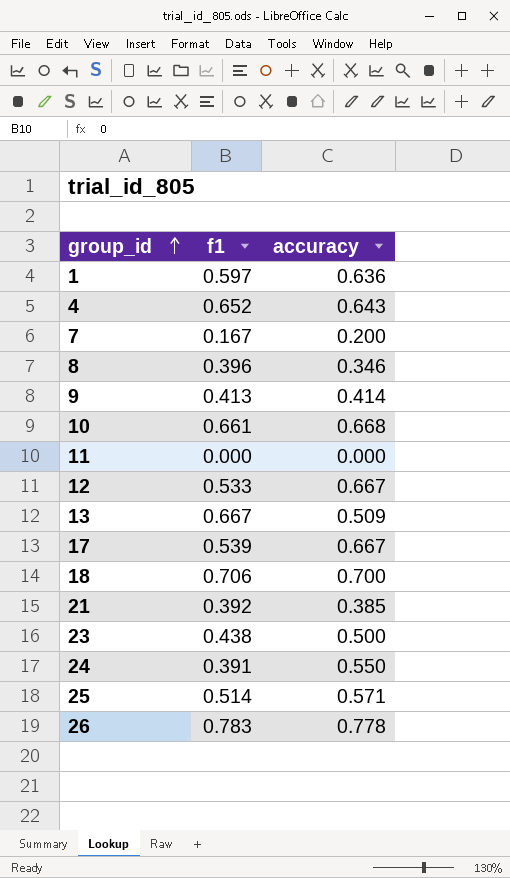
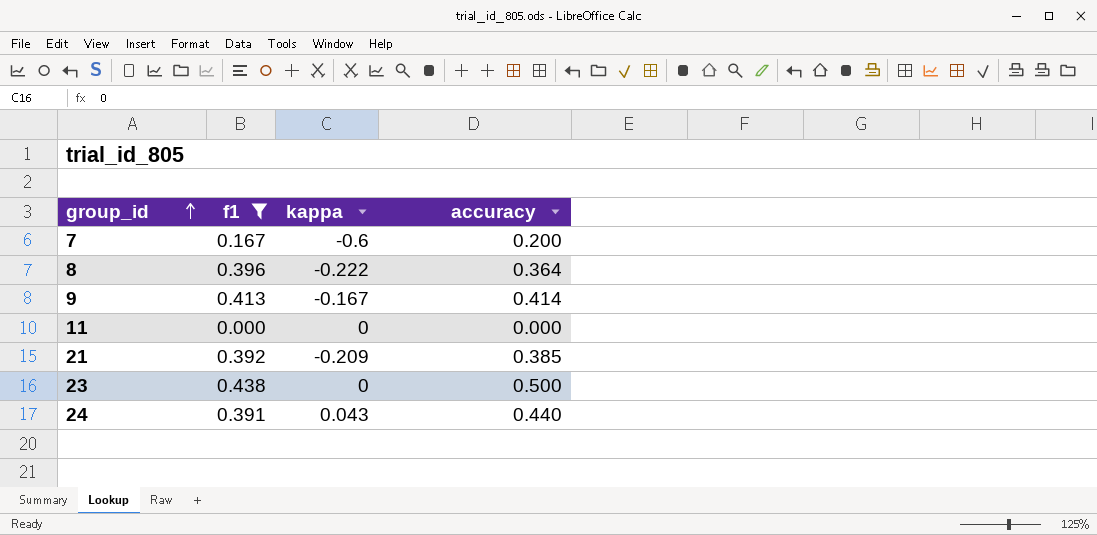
filter: none -> f1 <= 0.438
column kappa | position: none -> 3
8 | accuracy: 0.346 -> 0.364
24 | accuracy: 0.550 -> 0.440

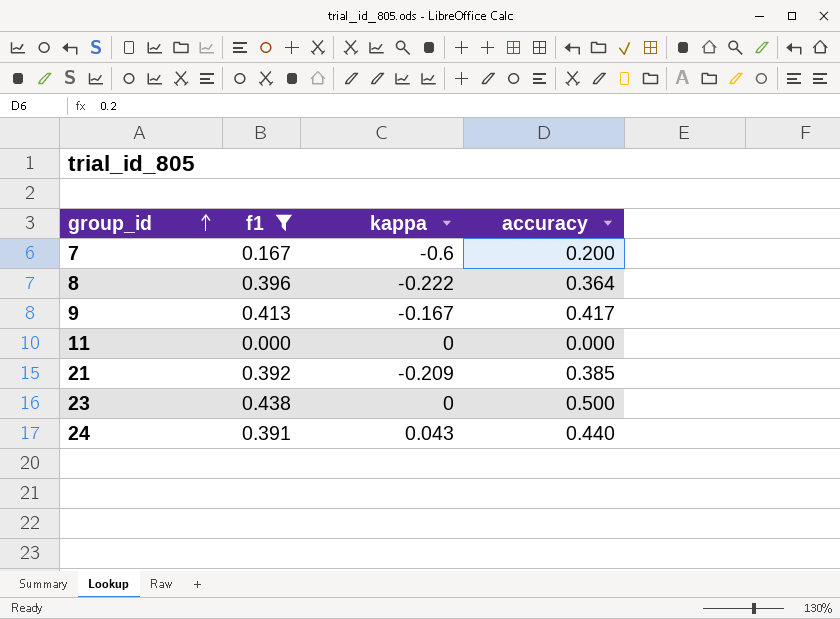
9 | accuracy: 0.414 -> 0.417

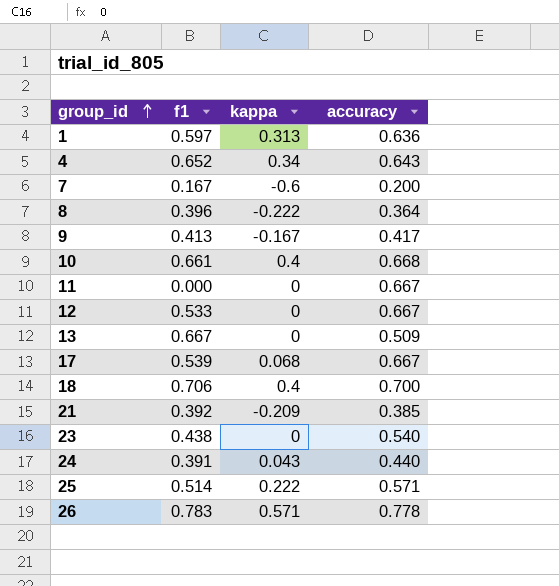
filter: f1 <= 0.438 -> none
11 | accuracy: 0.000 -> 0.667
23 | accuracy: 0.500 -> 0.540

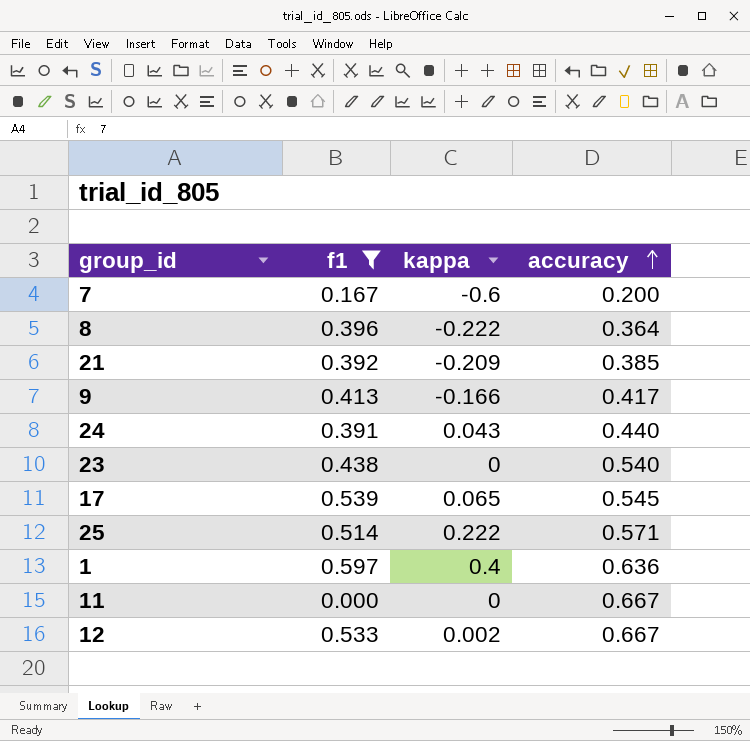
filter: none -> f1 <= 0.597
row order: group_id ascending -> accuracy ascending
9 | kappa: -0.167 -> -0.166
17 | kappa: 0.068 -> 0.065
17 | accuracy: 0.667 -> 0.545
1 | kappa: 0.313 -> 0.4
12 | kappa: 0 -> 0.002

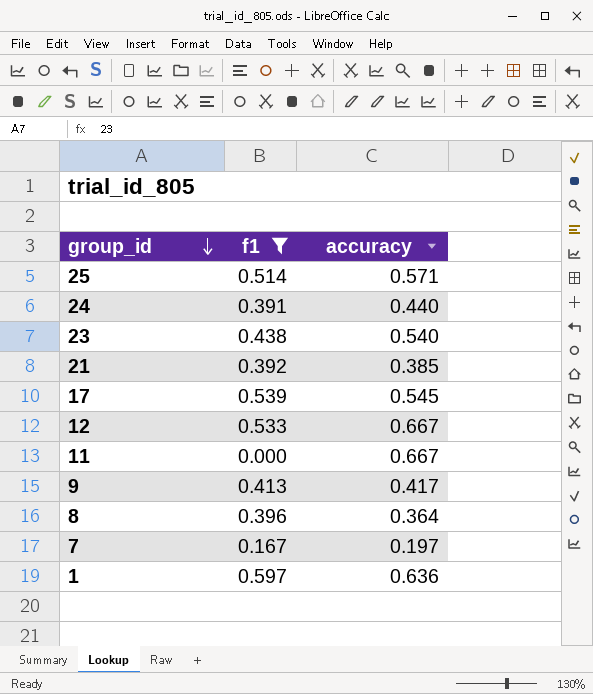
row order: accuracy ascending -> group_id descending
column kappa | position: 3 -> none
7 | accuracy: 0.200 -> 0.197

